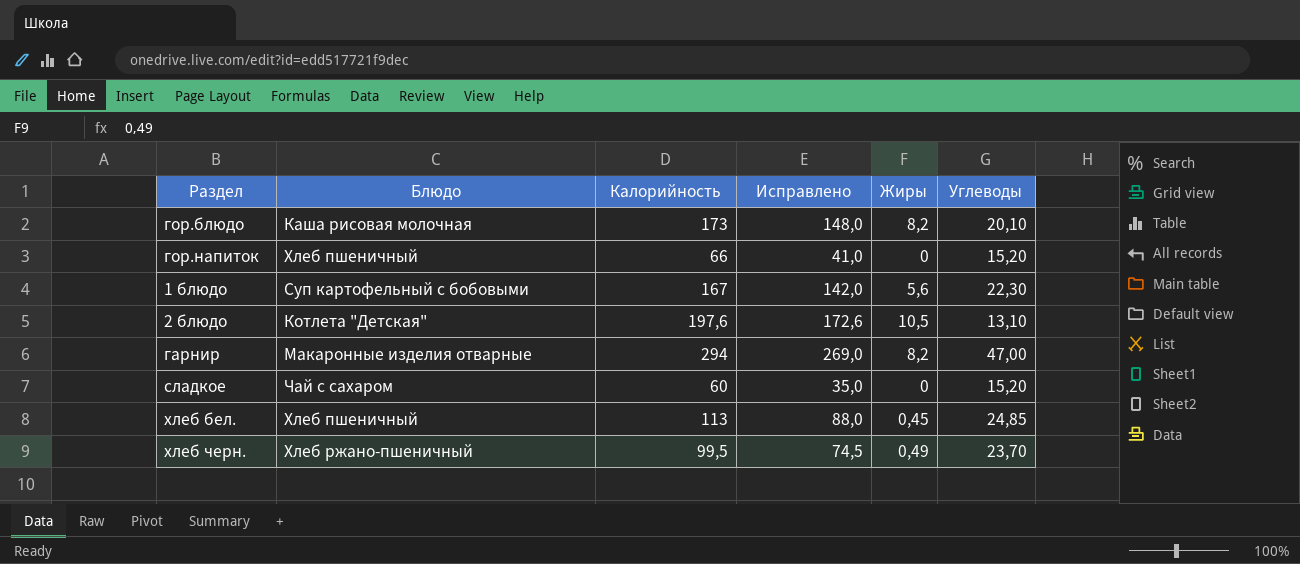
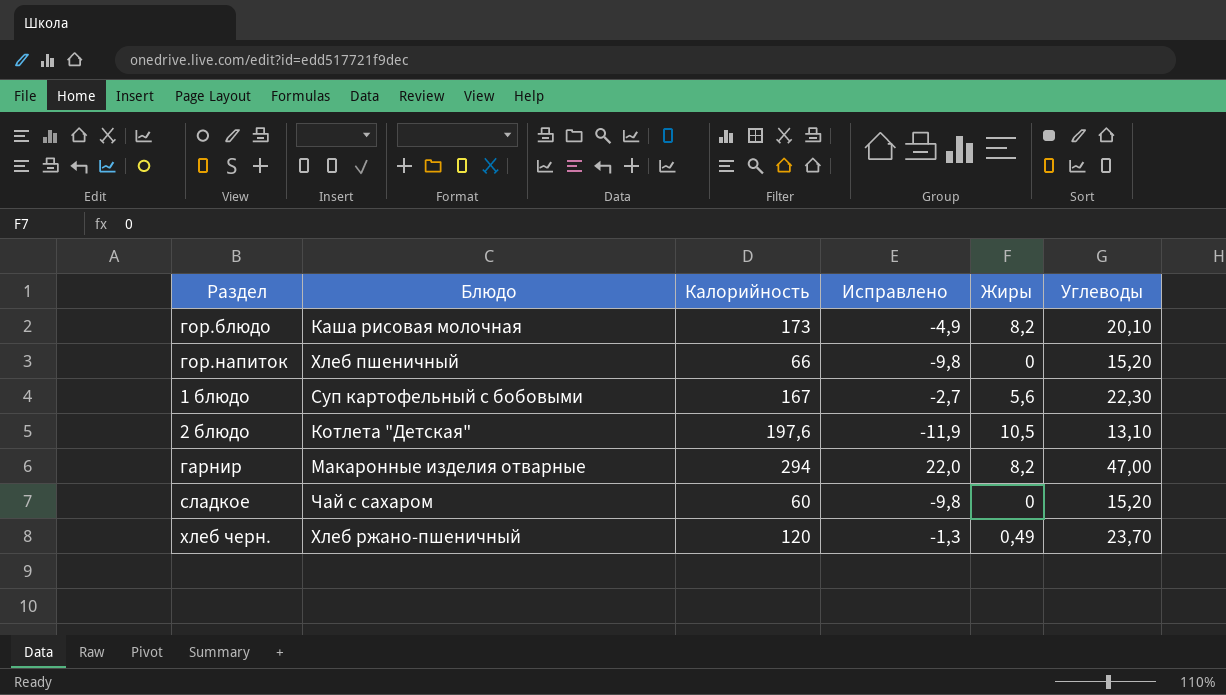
column Исправлено | formula: [Калорийность] - 25 -> [Углеводы] - 25
row хлеб бел.: Хлеб пшеничный | 113 | 88,0 | 0,45 | 24,85 -> none
хлеб черн. | Калорийность: 99,5 -> 120

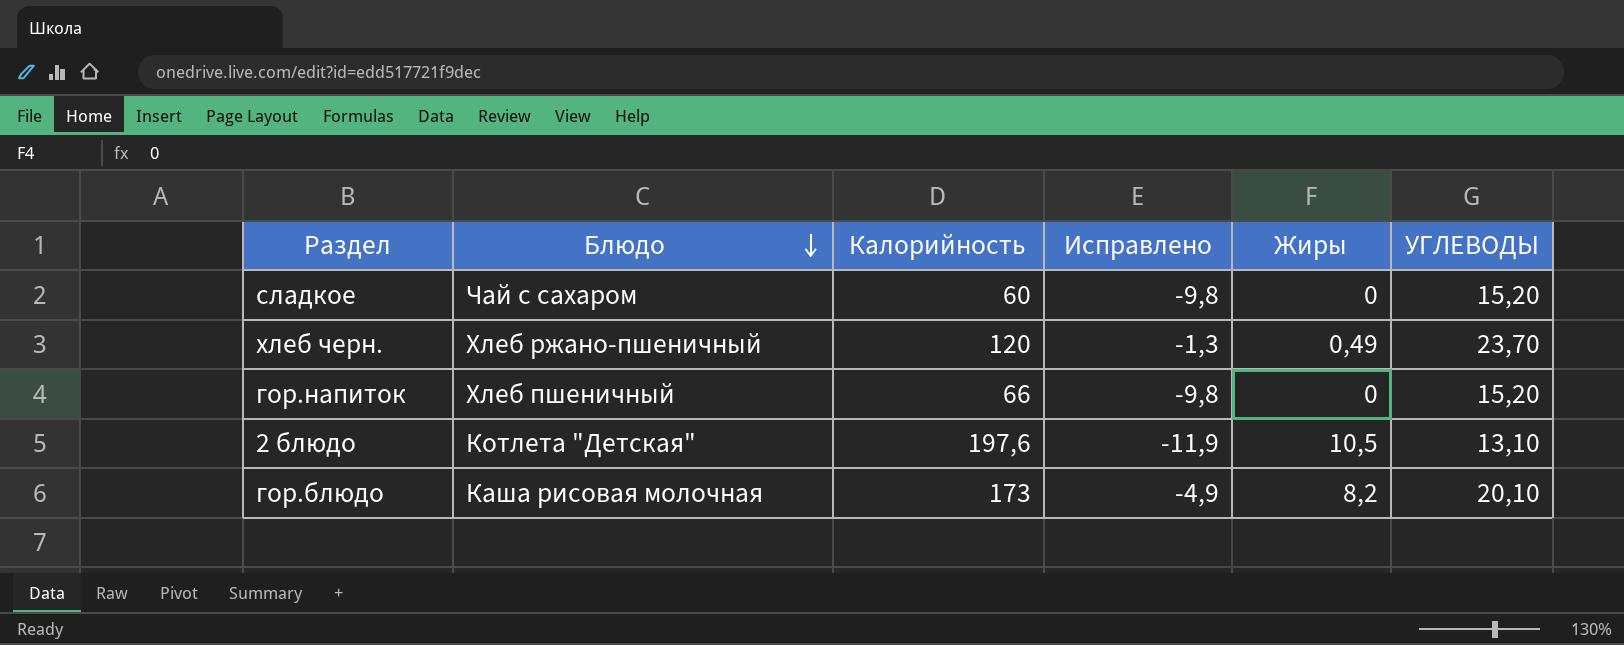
row order: none -> Блюдо descending
column name: Углеводы -> УГЛЕВОДЫ
row 1 блюдо: Суп картофельный с бобовыми | 167 | -2,7 | 5,6 | 22,30 -> none
row гарнир: Макаронные изделия отварные | 294 | 22,0 | 8,2 | 47,00 -> none

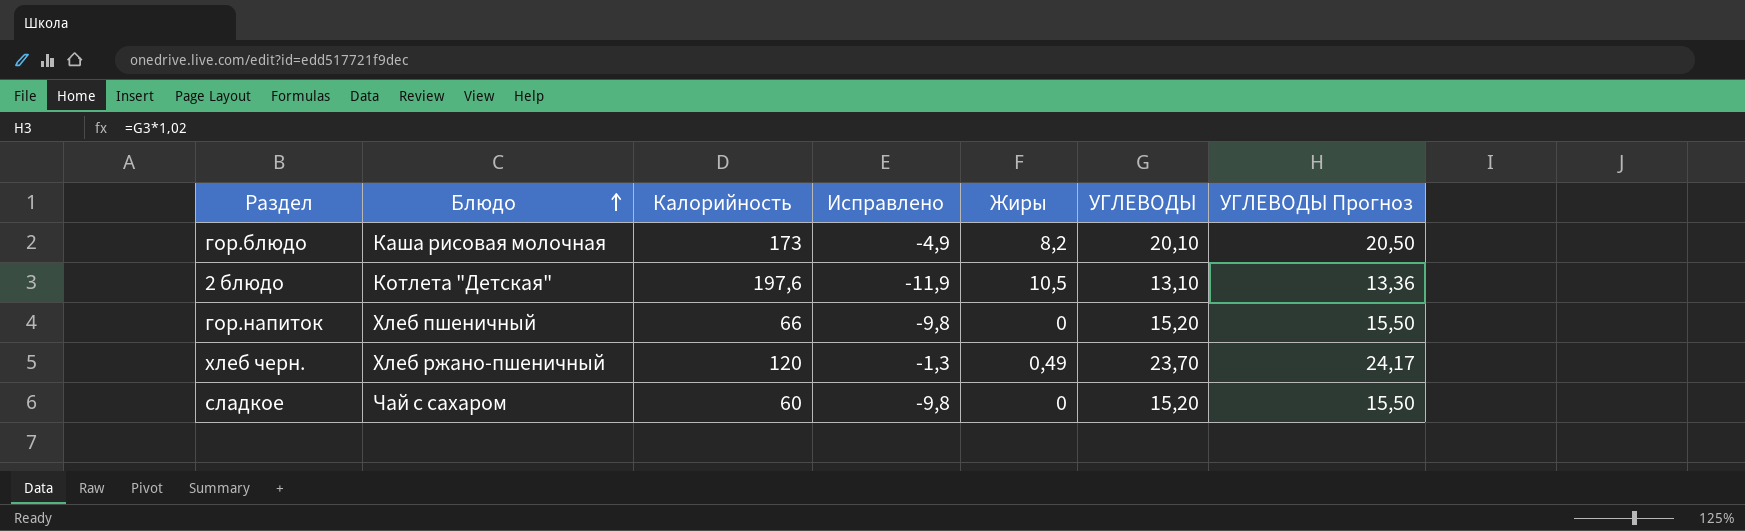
row order: Блюдо descending -> Блюдо ascending
column УГЛЕВОДЫ Прогноз | formula: none -> [УГЛЕВОДЫ] * 1,02

